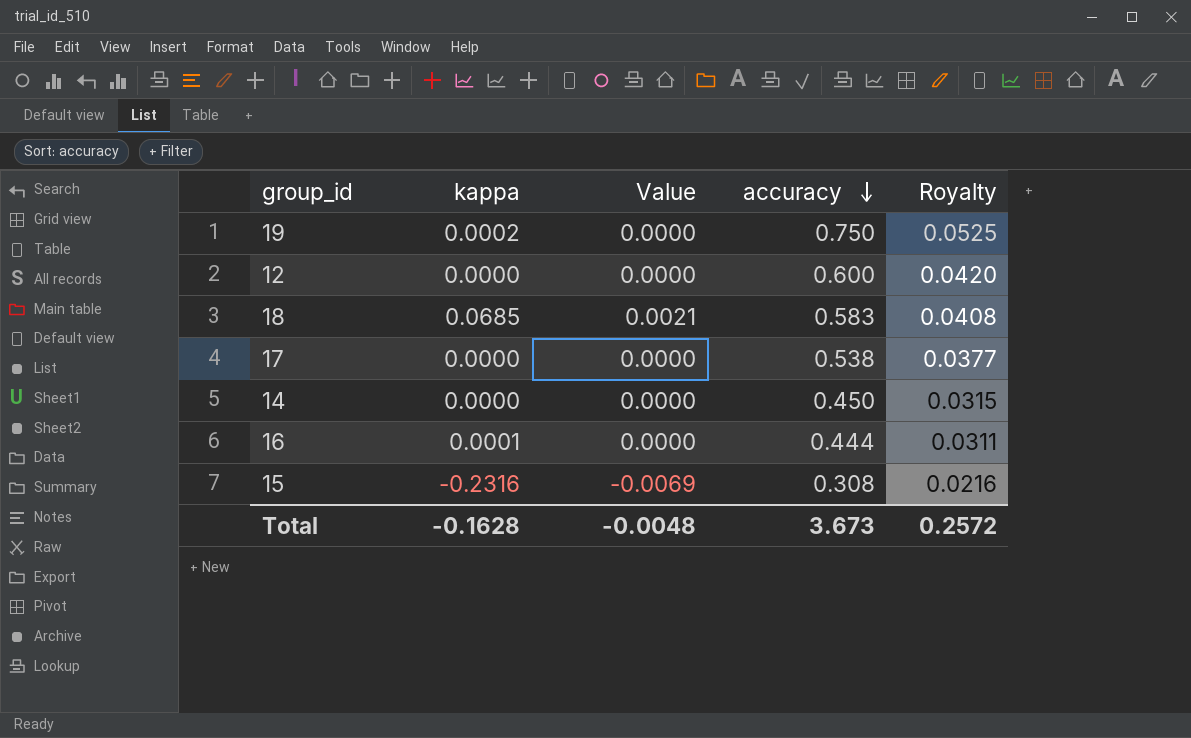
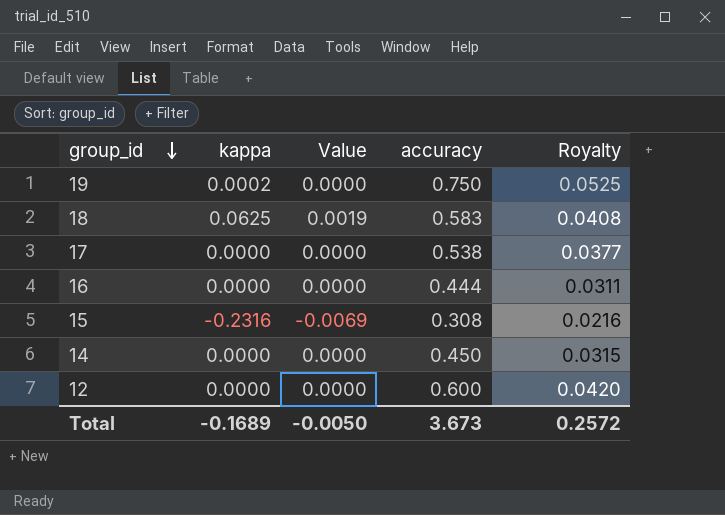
row order: accuracy descending -> group_id descending
18 | kappa: 0.0685 -> 0.0625
18 | Value: 0.0021 -> 0.0019
16 | kappa: 0.0001 -> 0.0000
Total | kappa: -0.1628 -> -0.1689
Total | Value: -0.0048 -> -0.0050

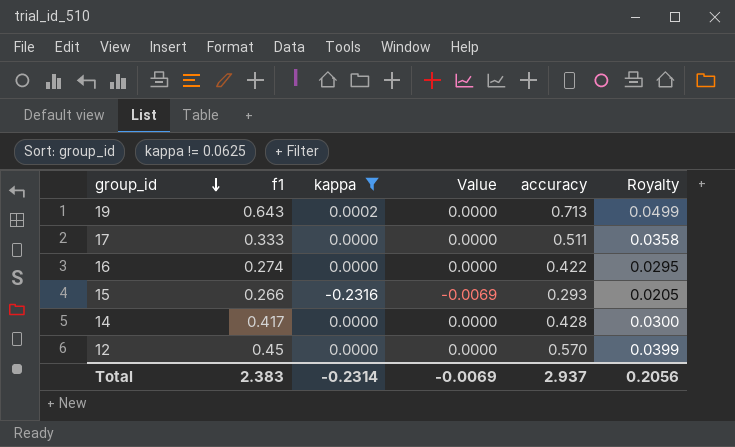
filter: none -> kappa != 0.0625
column f1 | position: none -> 2
19 | accuracy: 0.750 -> 0.713
19 | Royalty: 0.0525 -> 0.0499
17 | accuracy: 0.538 -> 0.511
17 | Royalty: 0.0377 -> 0.0358
16 | accuracy: 0.444 -> 0.422
16 | Royalty: 0.0311 -> 0.0295
15 | accuracy: 0.308 -> 0.293
15 | Royalty: 0.0216 -> 0.0205
14 | accuracy: 0.450 -> 0.428
14 | Royalty: 0.0315 -> 0.0300
12 | accuracy: 0.600 -> 0.570
12 | Royalty: 0.0420 -> 0.0399
Total | kappa: -0.1689 -> -0.2314
Total | Value: -0.0050 -> -0.0069
Total | accuracy: 3.673 -> 2.937
Total | Royalty: 0.2572 -> 0.2056

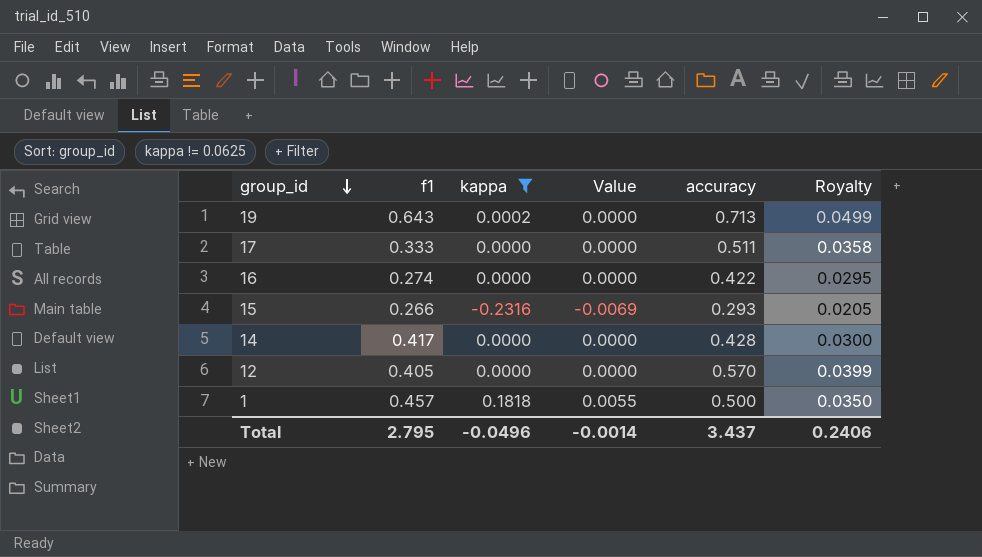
12 | f1: 0.45 -> 0.405
row 1: none -> 0.457 | 0.1818 | 0.0055 | 0.500 | 0.0350
Total | f1: 2.383 -> 2.795
Total | kappa: -0.2314 -> -0.0496
Total | Value: -0.0069 -> -0.0014
Total | accuracy: 2.937 -> 3.437
Total | Royalty: 0.2056 -> 0.2406

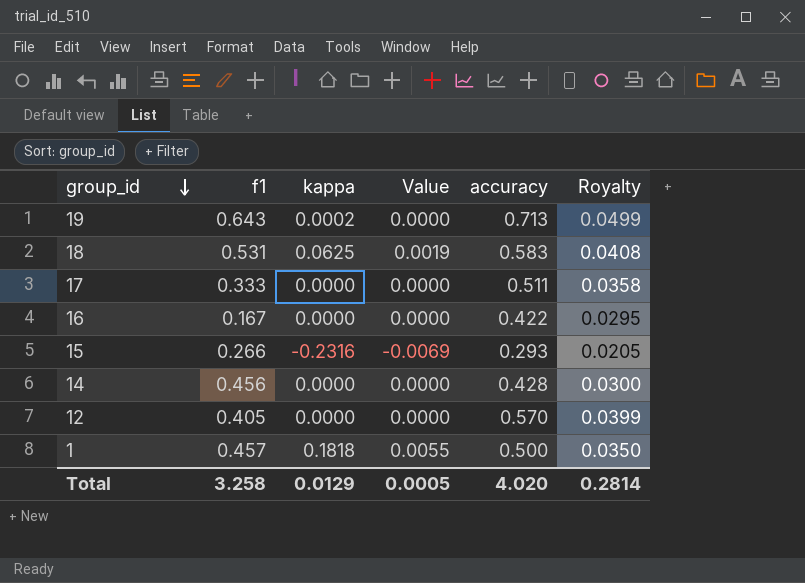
filter: kappa != 0.0625 -> none
16 | f1: 0.274 -> 0.167
14 | f1: 0.417 -> 0.456
Total | f1: 2.795 -> 3.258
Total | kappa: -0.0496 -> 0.0129
Total | Value: -0.0014 -> 0.0005
Total | accuracy: 3.437 -> 4.020
Total | Royalty: 0.2406 -> 0.2814

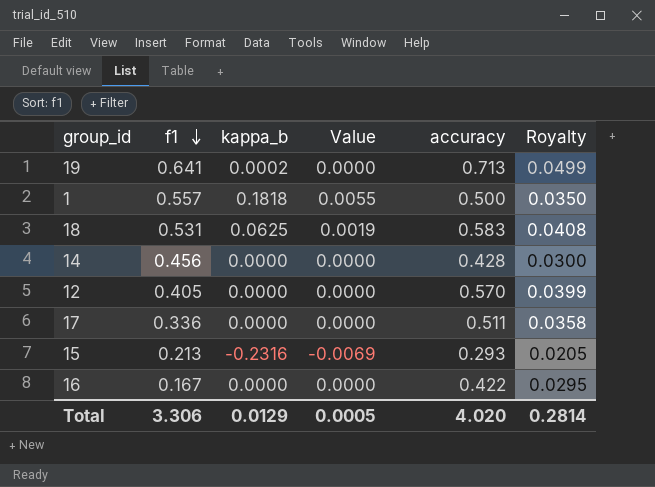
row order: group_id descending -> f1 descending
column name: kappa -> kappa_b
19 | f1: 0.643 -> 0.641
1 | f1: 0.457 -> 0.557
17 | f1: 0.333 -> 0.336
15 | f1: 0.266 -> 0.213
Total | f1: 3.258 -> 3.306

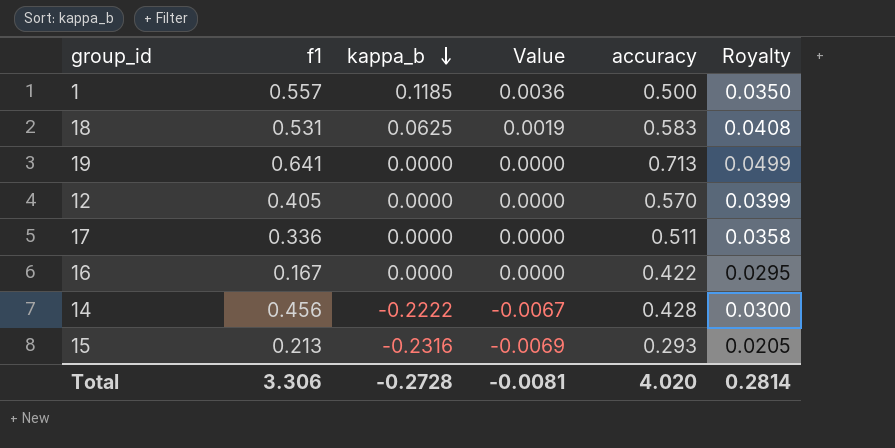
row order: f1 descending -> kappa_b descending
1 | kappa_b: 0.1818 -> 0.1185
1 | Value: 0.0055 -> 0.0036
19 | kappa_b: 0.0002 -> 0.0000
14 | kappa_b: 0.0000 -> -0.2222
14 | Value: 0.0000 -> -0.0067
Total | kappa_b: 0.0129 -> -0.2728
Total | Value: 0.0005 -> -0.0081

